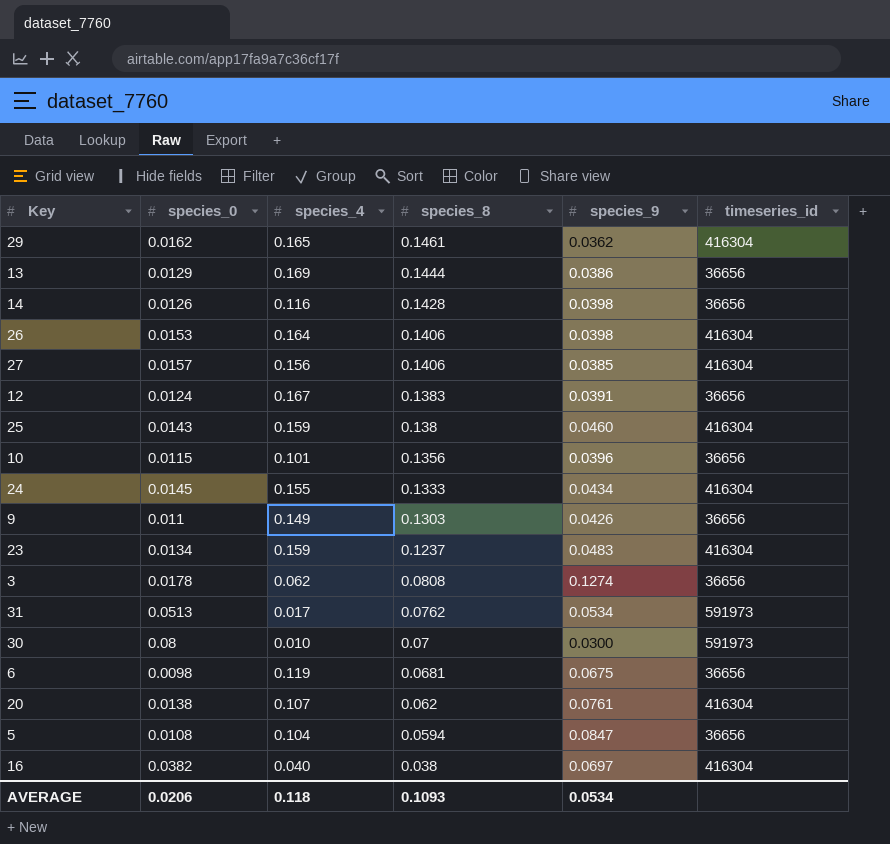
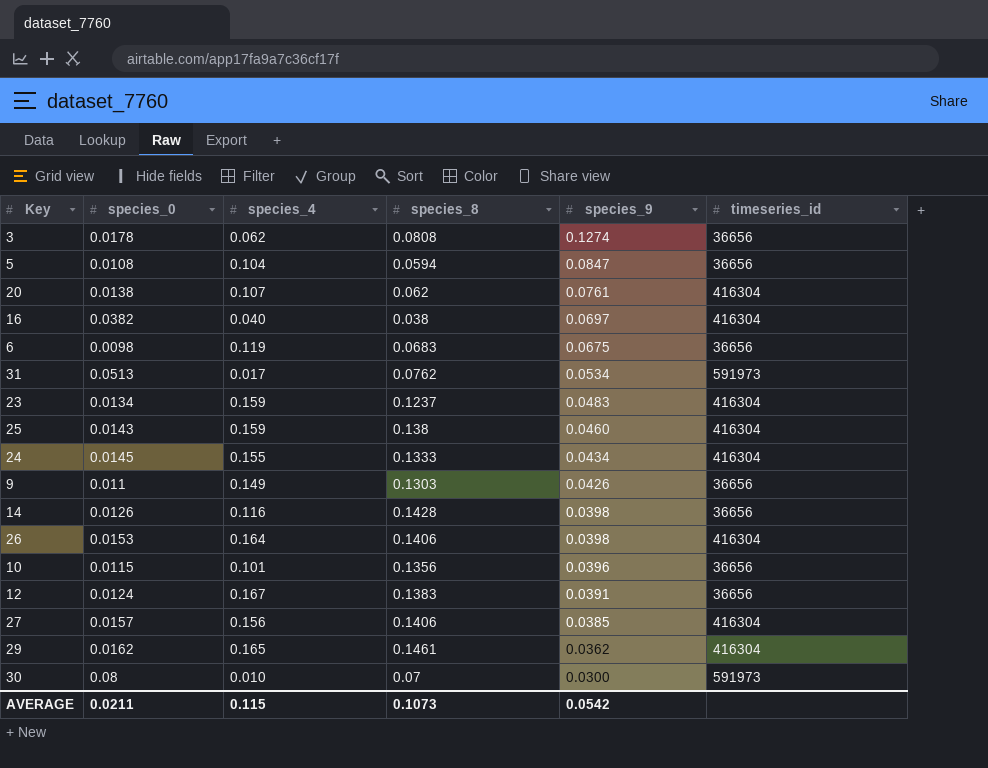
row order: species_8 descending -> species_9 descending
row 13: 0.0129 | 0.169 | 0.1444 | 0.0386 | 36656 -> none
6 | species_8: 0.0681 -> 0.0683
AVERAGE | species_0: 0.0206 -> 0.0211
AVERAGE | species_4: 0.118 -> 0.115
AVERAGE | species_8: 0.1093 -> 0.1073
AVERAGE | species_9: 0.0534 -> 0.0542

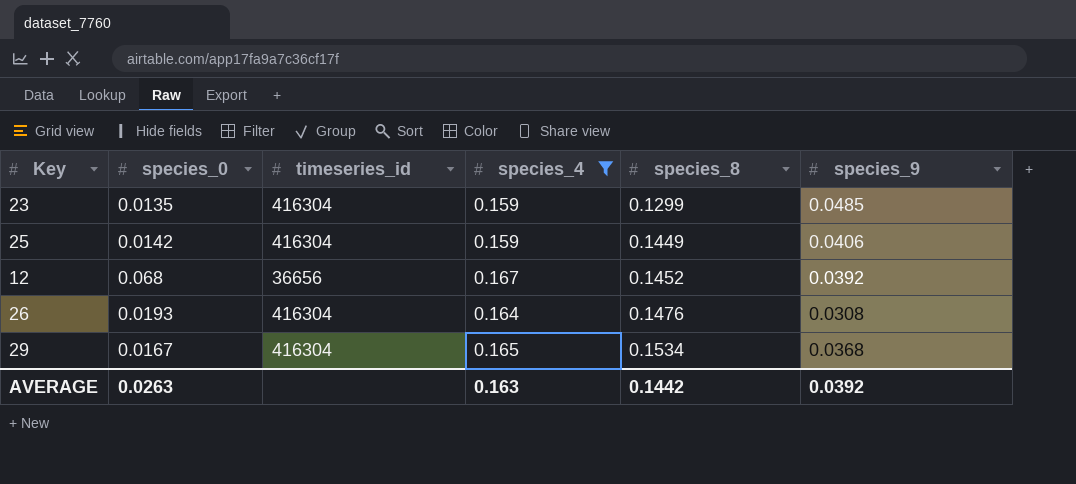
filter: none -> species_4 >= 0.159
row order: species_9 descending -> species_8 ascending
column timeseries_id | position: 6 -> 3
23 | species_0: 0.0134 -> 0.0135
23 | species_8: 0.1237 -> 0.1299
23 | species_9: 0.0483 -> 0.0485
25 | species_0: 0.0143 -> 0.0142
25 | species_8: 0.138 -> 0.1449
25 | species_9: 0.0460 -> 0.0406
12 | species_0: 0.0124 -> 0.068
12 | species_8: 0.1383 -> 0.1452
12 | species_9: 0.0391 -> 0.0392
26 | species_0: 0.0153 -> 0.0193
26 | species_8: 0.1406 -> 0.1476
26 | species_9: 0.0398 -> 0.0308
29 | species_0: 0.0162 -> 0.0167
29 | species_8: 0.1461 -> 0.1534
29 | species_9: 0.0362 -> 0.0368
AVERAGE | species_0: 0.0211 -> 0.0263
AVERAGE | species_4: 0.115 -> 0.163
AVERAGE | species_8: 0.1073 -> 0.1442
AVERAGE | species_9: 0.0542 -> 0.0392

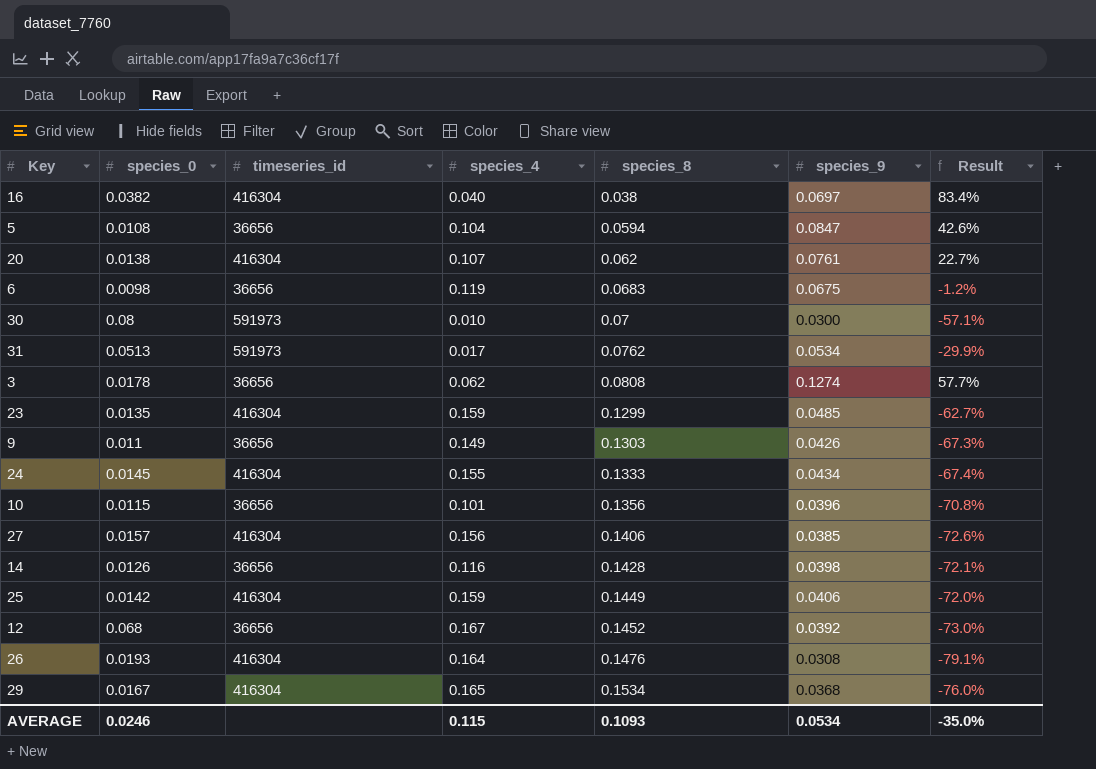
filter: species_4 >= 0.159 -> none
column Result | formula: none -> ([species_9] - [species_8]) / [species_8]
AVERAGE | species_0: 0.0263 -> 0.0246
AVERAGE | species_4: 0.163 -> 0.115
AVERAGE | species_8: 0.1442 -> 0.1093
AVERAGE | species_9: 0.0392 -> 0.0534

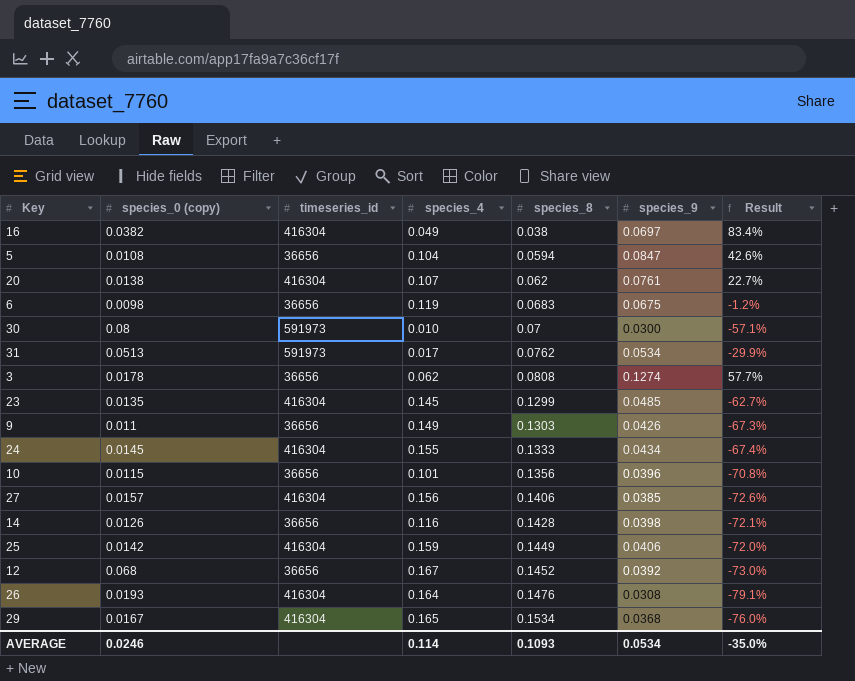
column name: species_0 -> species_0 (copy)
16 | species_4: 0.040 -> 0.049
23 | species_4: 0.159 -> 0.145
AVERAGE | species_4: 0.115 -> 0.114

